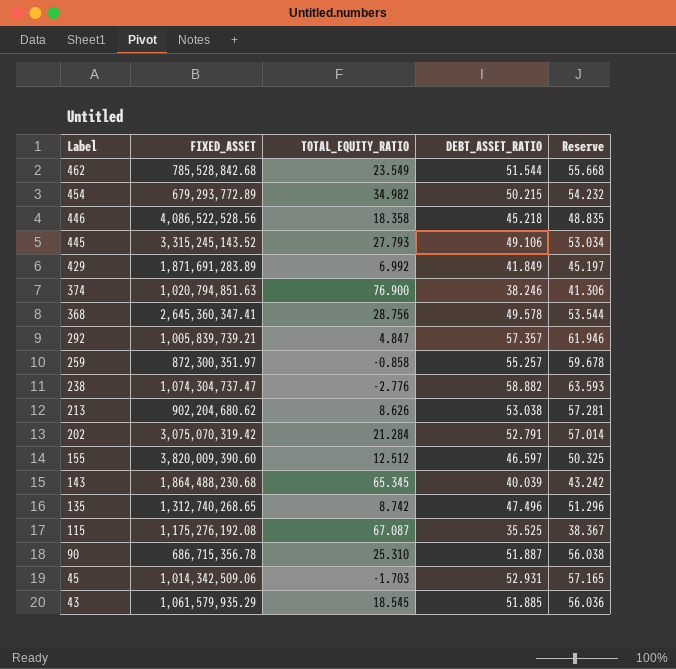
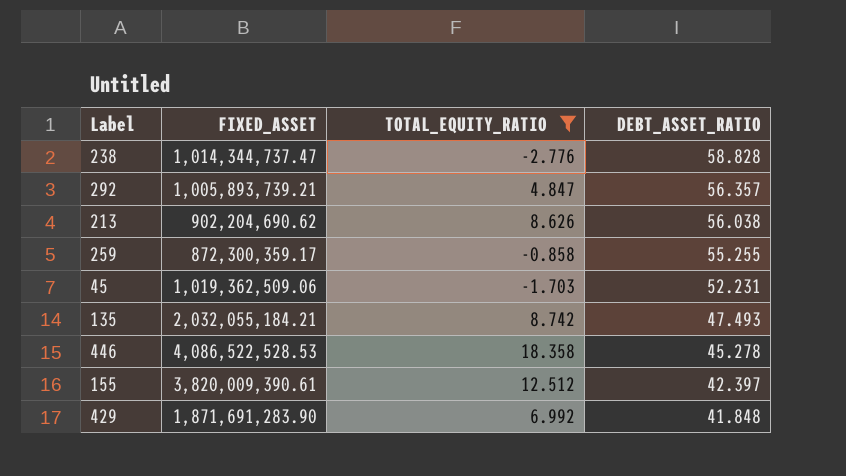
filter: none -> TOTAL_EQUITY_RATIO <= 18.358
row order: Label descending -> DEBT_ASSET_RATIO descending
column Reserve | formula: [DEBT_ASSET_RATIO] * 1.08 -> none
238 | FIXED_ASSET: 1,074,304,737.47 -> 1,014,344,737.47
238 | DEBT_ASSET_RATIO: 58.882 -> 58.828
292 | FIXED_ASSET: 1,005,839,739.21 -> 1,005,893,739.21
292 | DEBT_ASSET_RATIO: 57.357 -> 56.357
213 | FIXED_ASSET: 902,204,680.62 -> 902,204,690.62
213 | DEBT_ASSET_RATIO: 53.038 -> 56.038
259 | FIXED_ASSET: 872,300,351.97 -> 872,300,359.17
259 | DEBT_ASSET_RATIO: 55.257 -> 55.255
45 | FIXED_ASSET: 1,014,342,509.06 -> 1,019,362,509.06
45 | DEBT_ASSET_RATIO: 52.931 -> 52.231
135 | FIXED_ASSET: 1,312,740,268.65 -> 2,032,055,184.21
135 | DEBT_ASSET_RATIO: 47.496 -> 47.493
446 | FIXED_ASSET: 4,086,522,528.56 -> 4,086,522,528.53
446 | DEBT_ASSET_RATIO: 45.218 -> 45.278
155 | FIXED_ASSET: 3,820,009,390.60 -> 3,820,009,390.61
155 | DEBT_ASSET_RATIO: 46.597 -> 42.397
429 | FIXED_ASSET: 1,871,691,283.89 -> 1,871,691,283.90
429 | DEBT_ASSET_RATIO: 41.849 -> 41.848

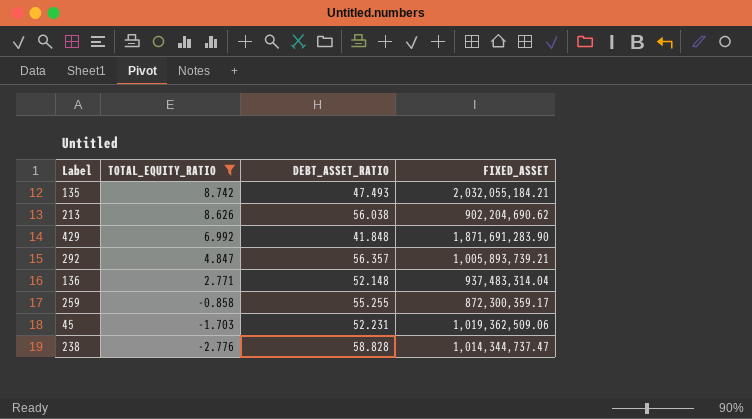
row order: DEBT_ASSET_RATIO descending -> TOTAL_EQUITY_RATIO descending
column FIXED_ASSET | position: 2 -> 4
row 446: 4,086,522,528.53 | 18.358 | 45.278 -> none
row 155: 3,820,009,390.61 | 12.512 | 42.397 -> none
row 136: none -> 2.771 | 52.148 | 937,483,314.04

